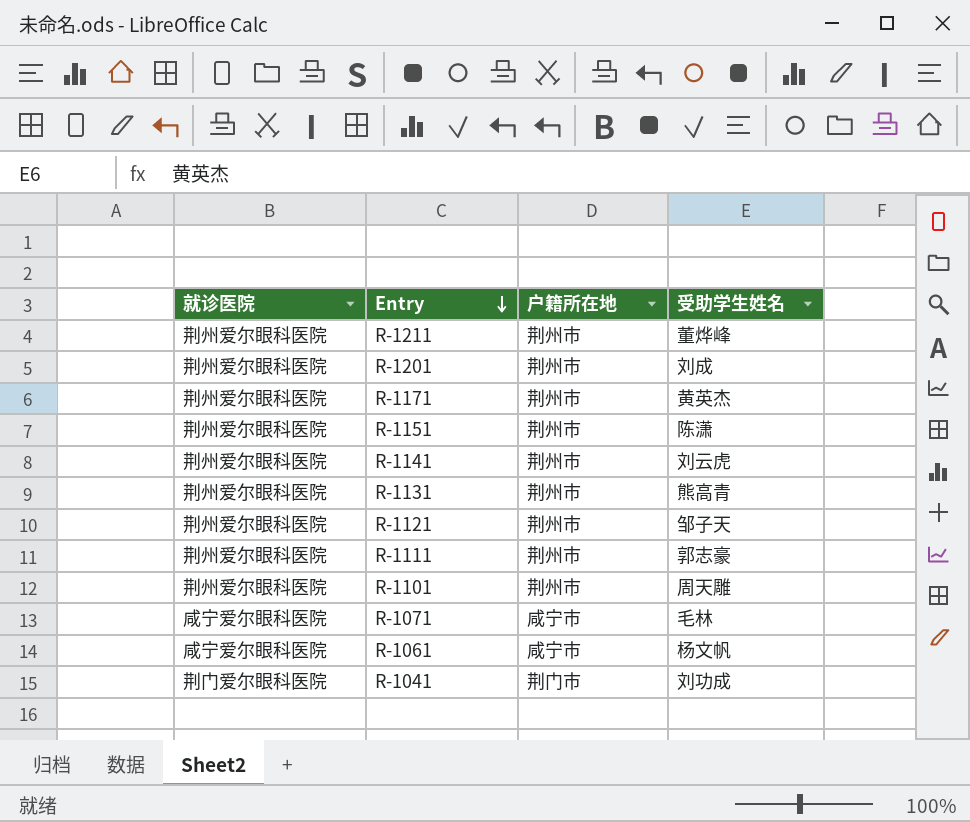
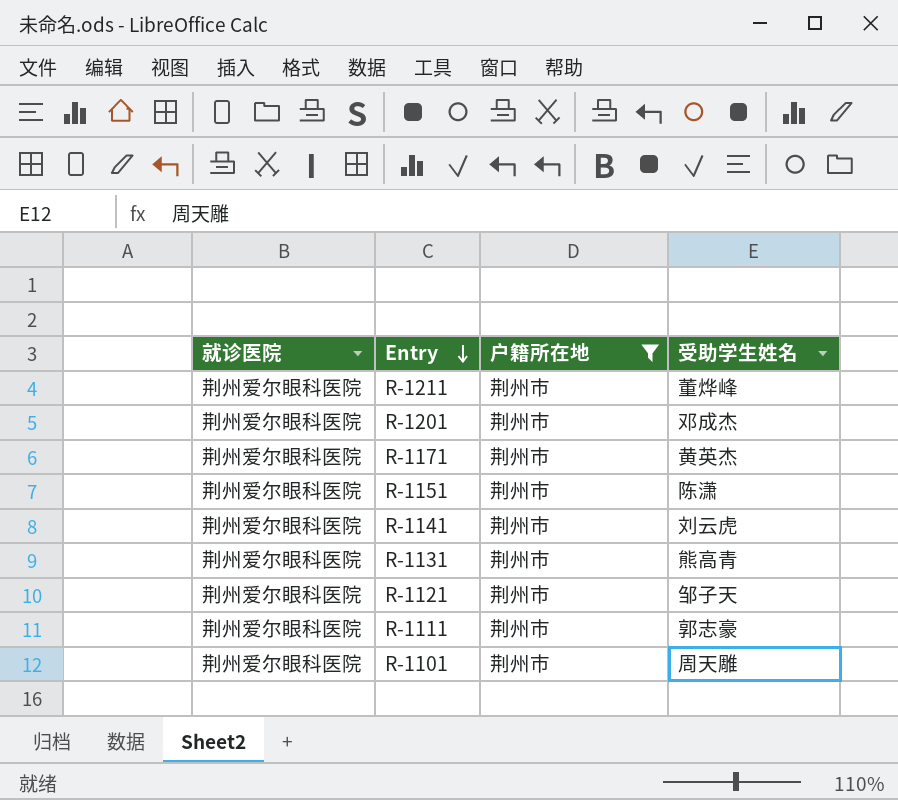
filter: none -> 户籍所在地 = 荆州市
R-1201 | 受助学生姓名: 刘成 -> 邓成杰

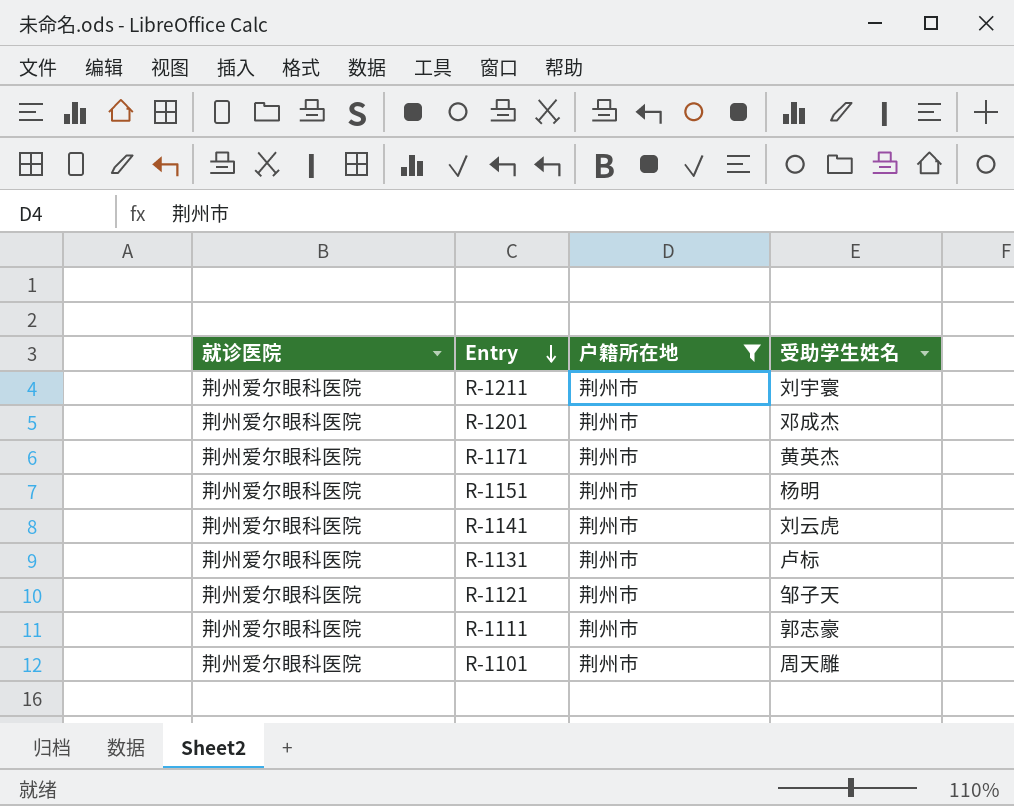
R-1211 | 受助学生姓名: 董烨峰 -> 刘宇寰
R-1151 | 受助学生姓名: 陈潇 -> 杨明
R-1131 | 受助学生姓名: 熊高青 -> 卢标

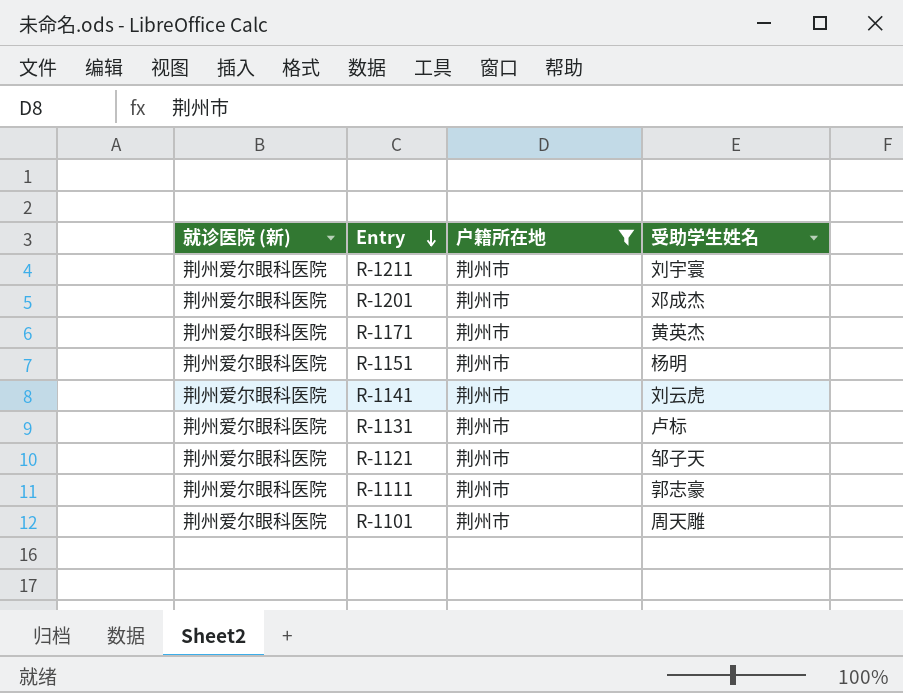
column name: 就诊医院 -> 就诊医院 (新)

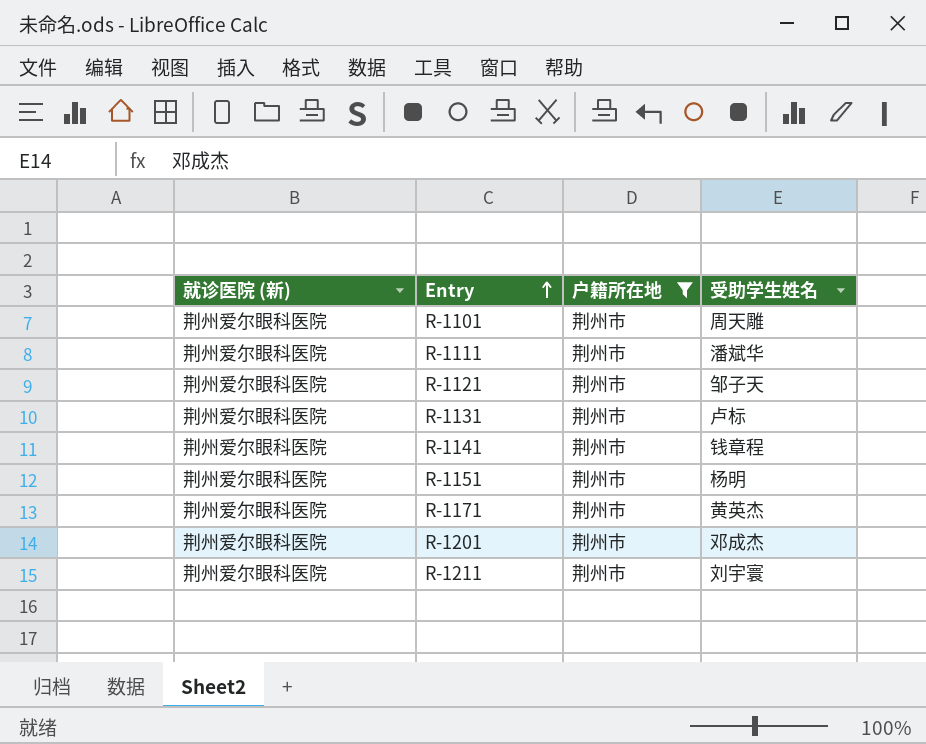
row order: Entry descending -> Entry ascending
R-1111 | 受助学生姓名: 郭志豪 -> 潘斌华
R-1141 | 受助学生姓名: 刘云虎 -> 钱章程

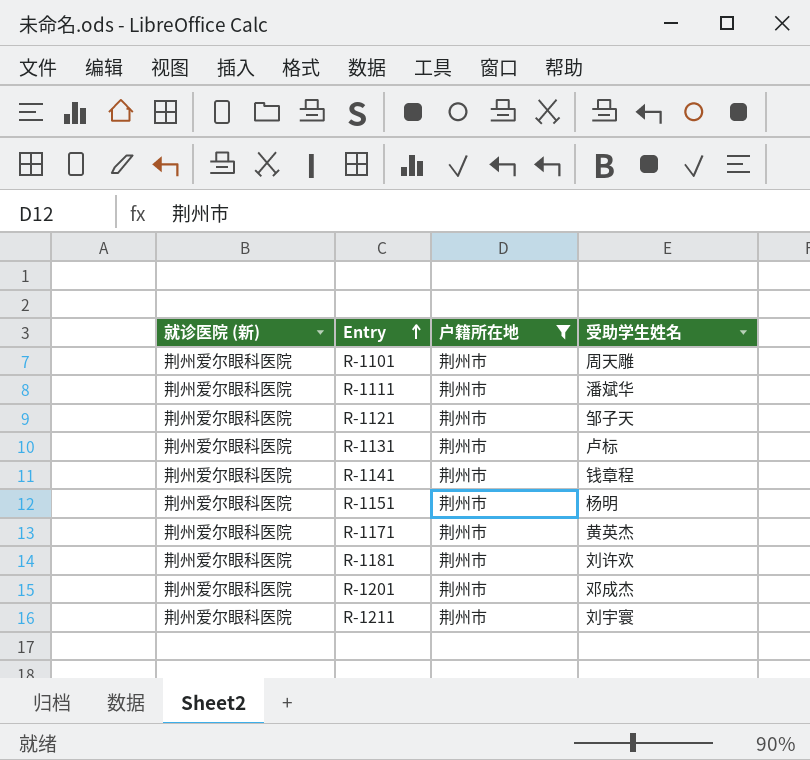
row R-1181: none -> 荆州爱尔眼科医院 | 荆州市 | 刘许欢

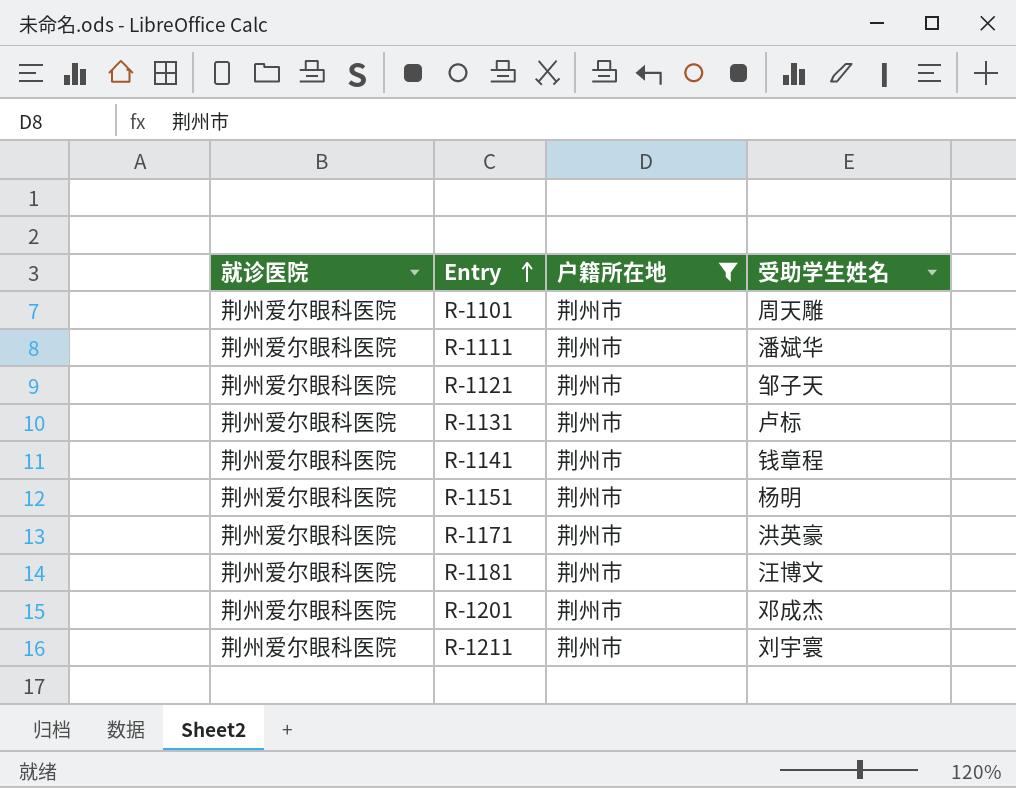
column name: 就诊医院 (新) -> 就诊医院
R-1171 | 受助学生姓名: 黄英杰 -> 洪英豪
R-1181 | 受助学生姓名: 刘许欢 -> 汪博文

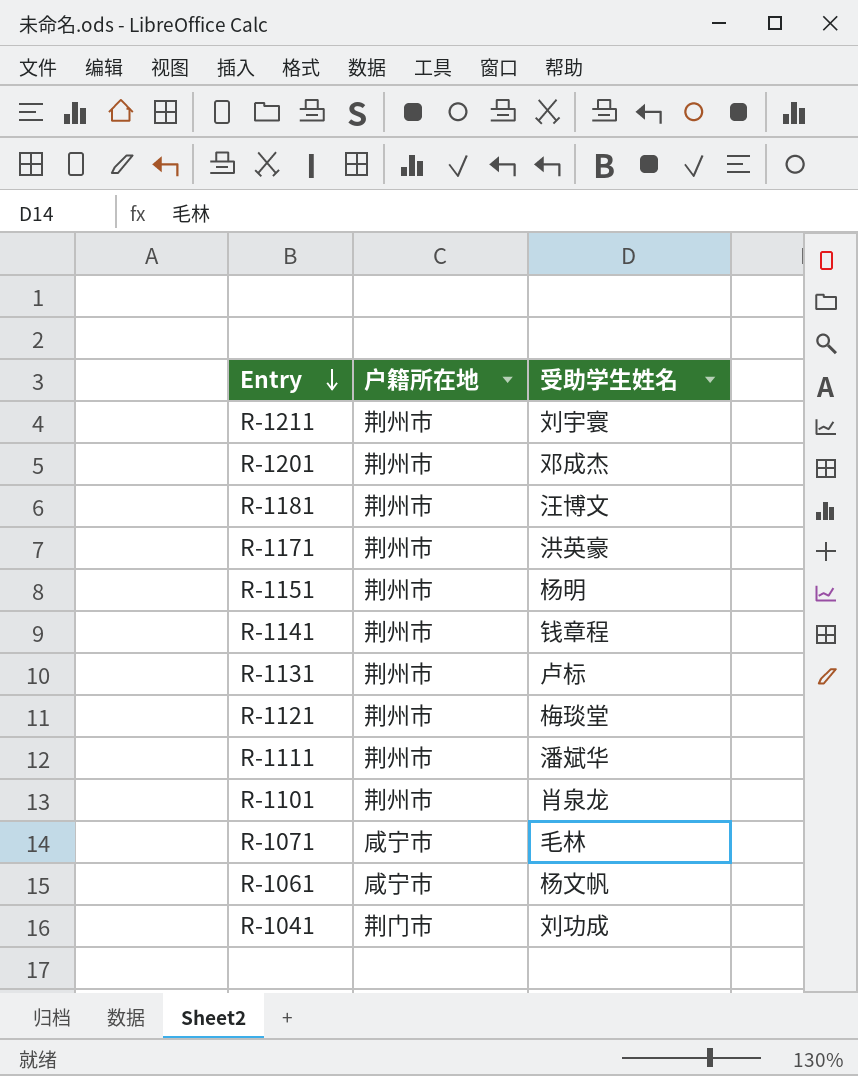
filter: 户籍所在地 = 荆州市 -> none
row order: Entry ascending -> Entry descending
column 就诊医院 | position: 1 -> none
R-1121 | 受助学生姓名: 邹子天 -> 梅琰堂
R-1101 | 受助学生姓名: 周天雕 -> 肖泉龙

